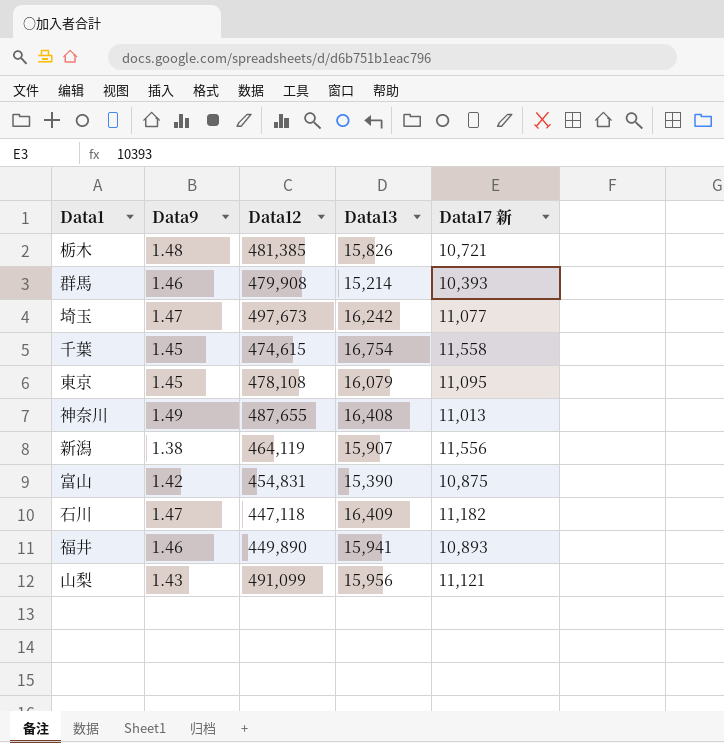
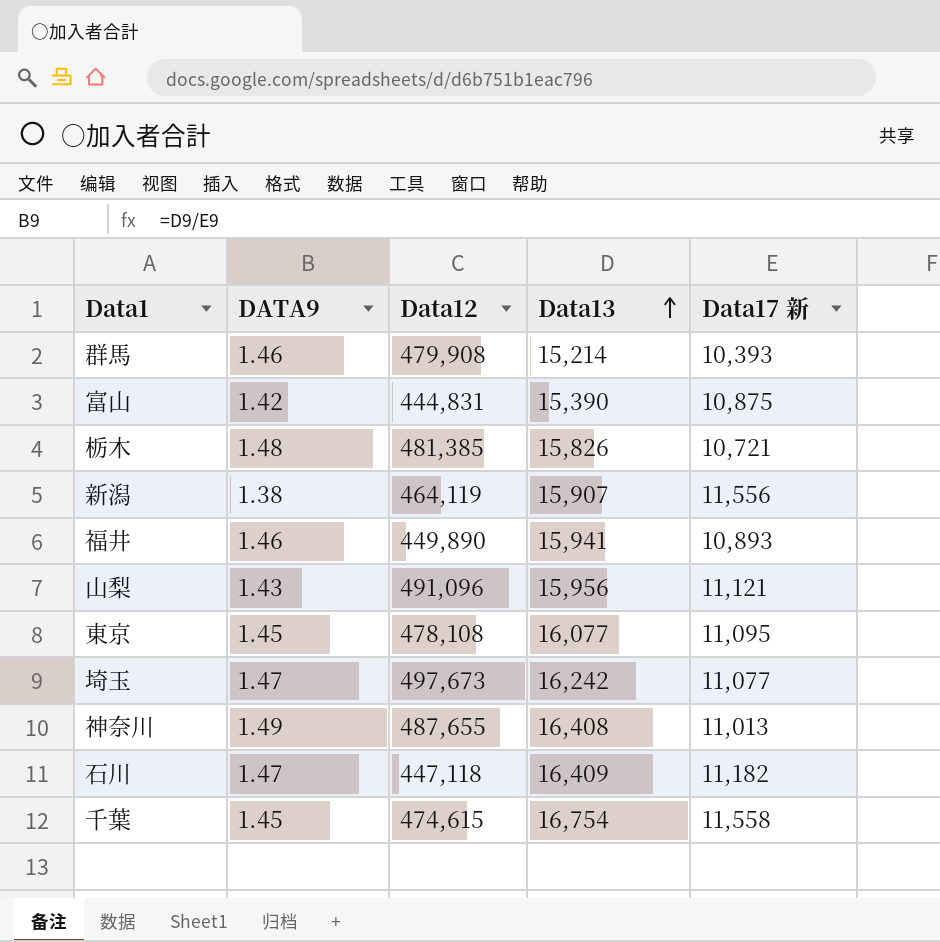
row order: none -> Data13 ascending
column name: Data9 -> DATA9
富山 | Data12: 454,831 -> 444,831
山梨 | Data12: 491,099 -> 491,096
東京 | Data13: 16,079 -> 16,077

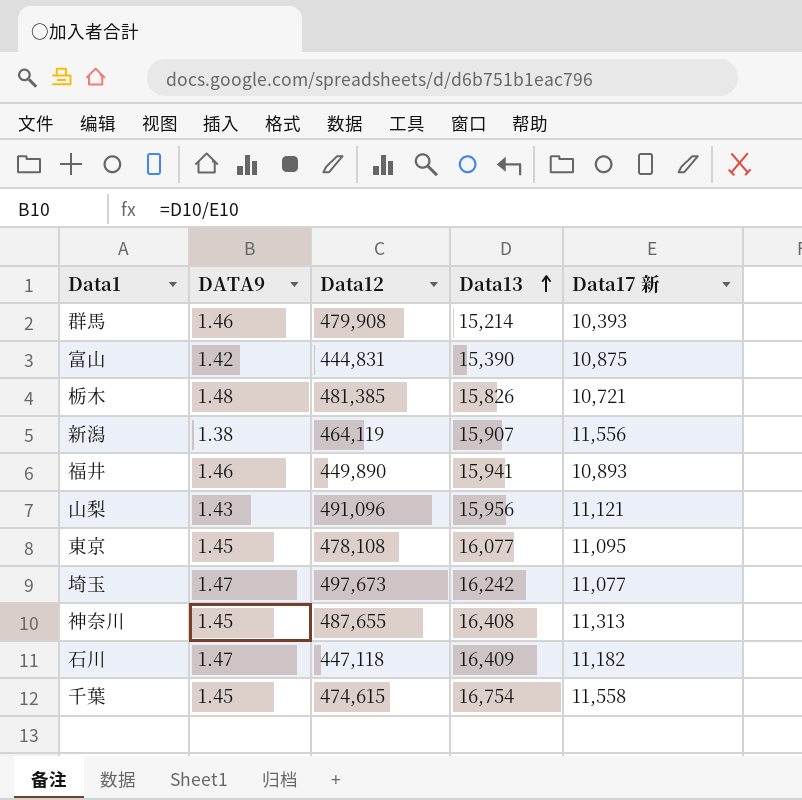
神奈川 | DATA9: 1.49 -> 1.45
神奈川 | Data17 新: 11,013 -> 11,313

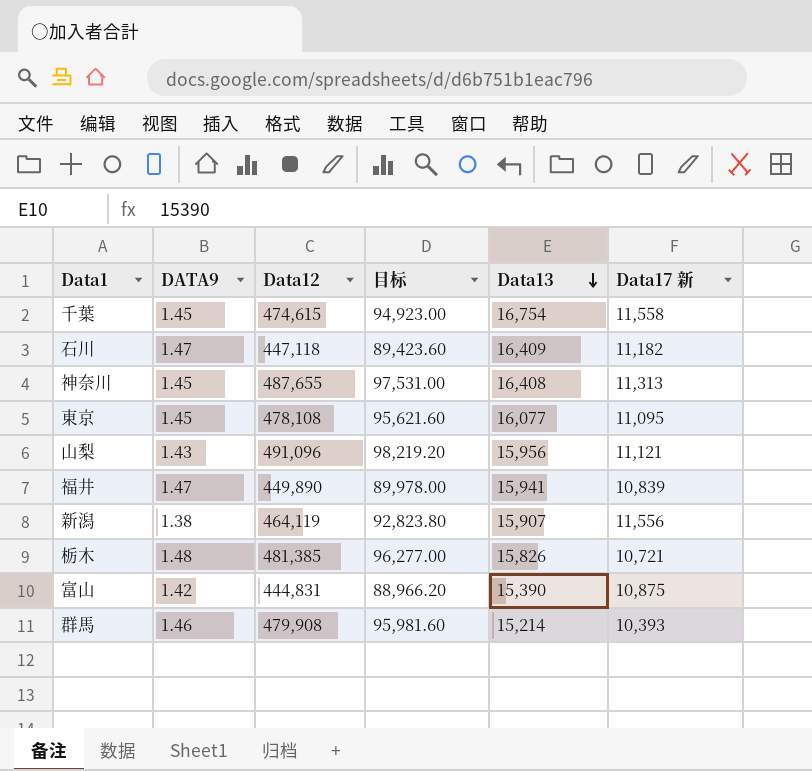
row order: Data13 ascending -> Data13 descending
column 目标 | formula: none -> [Data12] * 0.2
row 埼玉: 1.47 | 497,673 | 16,242 | 11,077 -> none
福井 | DATA9: 1.46 -> 1.47
福井 | Data17 新: 10,893 -> 10,839

